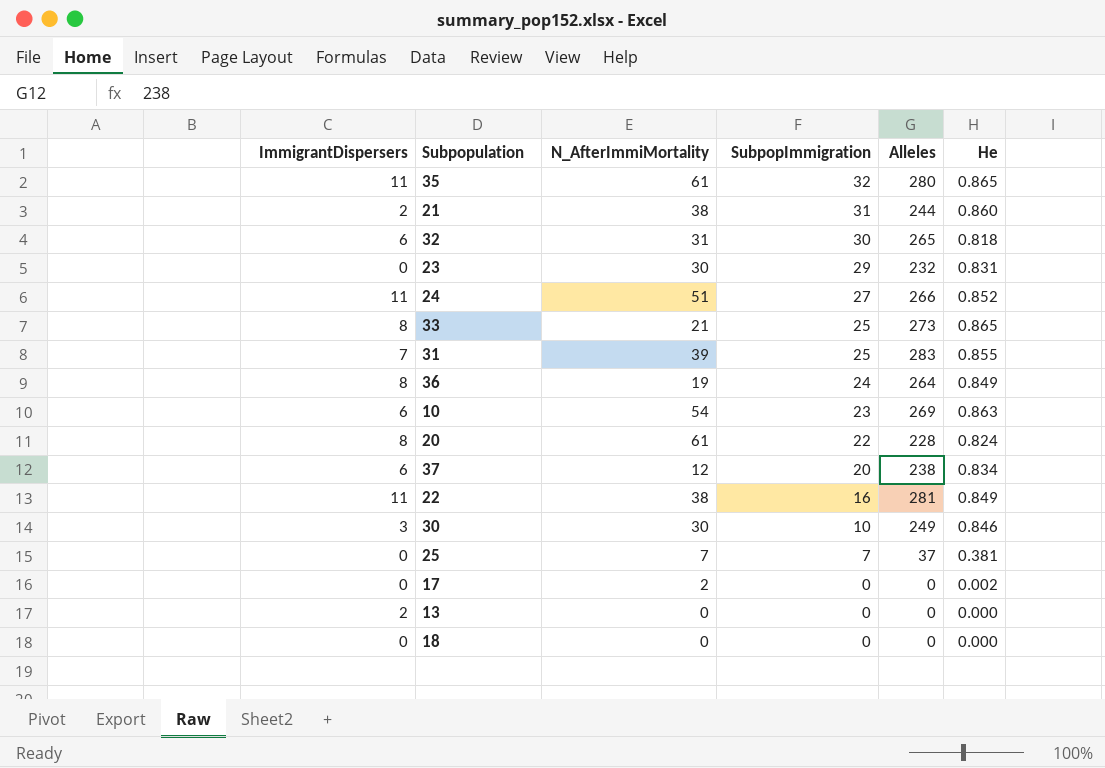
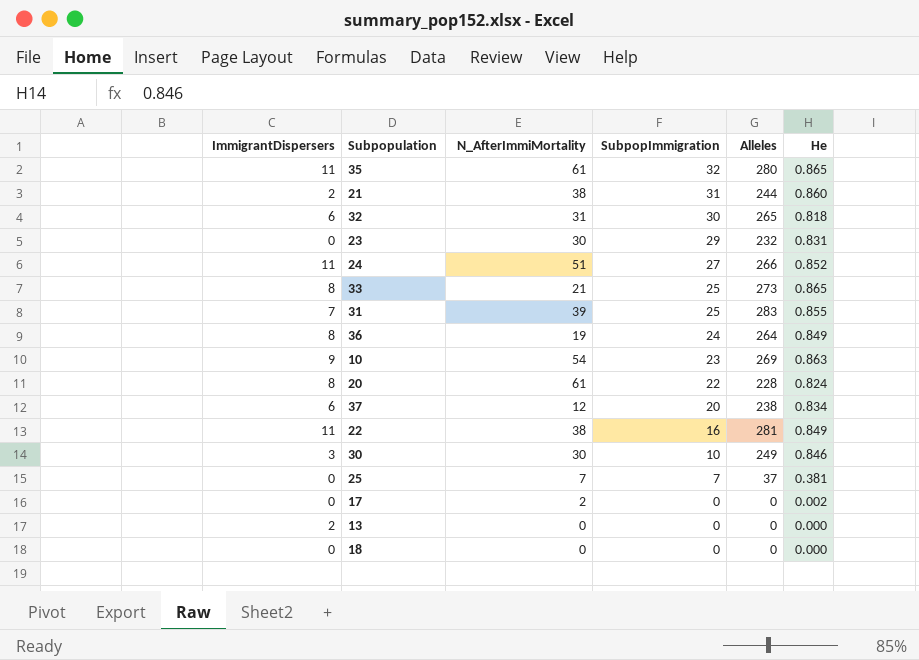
10 | ImmigrantDispersers: 6 -> 9

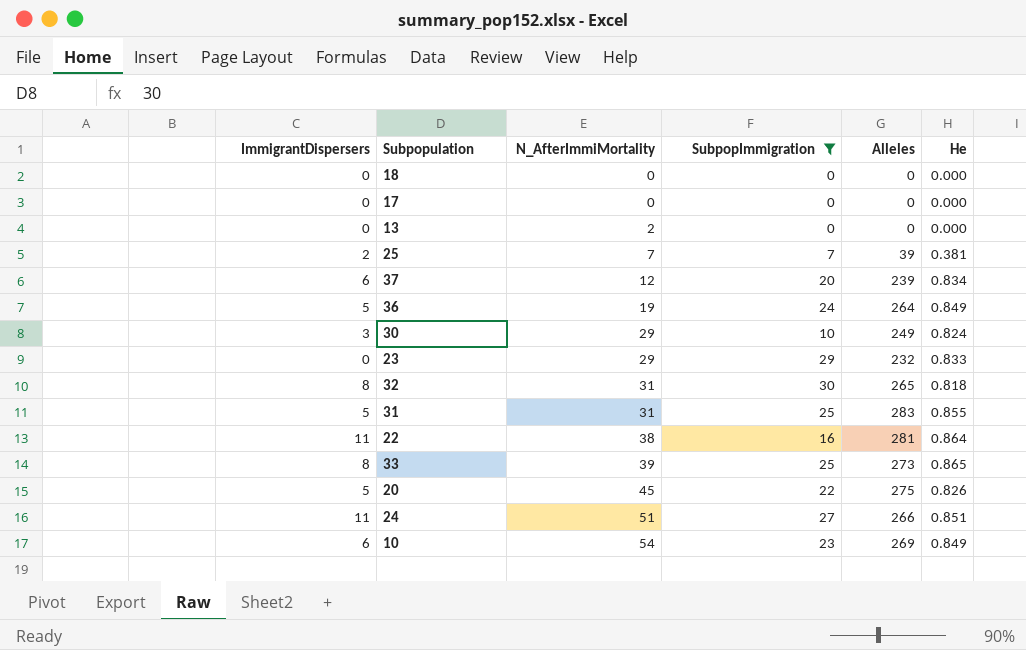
filter: none -> SubpopImmigration <= 30
row order: SubpopImmigration descending -> N_AfterImmiMortality ascending
17 | N_AfterImmiMortality: 2 -> 0
17 | He: 0.002 -> 0.000
13 | ImmigrantDispersers: 2 -> 0
13 | N_AfterImmiMortality: 0 -> 2
25 | ImmigrantDispersers: 0 -> 2
25 | Alleles: 37 -> 39
37 | Alleles: 238 -> 239
36 | ImmigrantDispersers: 8 -> 5
30 | N_AfterImmiMortality: 30 -> 29
30 | He: 0.846 -> 0.824
23 | N_AfterImmiMortality: 30 -> 29
23 | He: 0.831 -> 0.833
32 | ImmigrantDispersers: 6 -> 8
31 | ImmigrantDispersers: 7 -> 5
31 | N_AfterImmiMortality: 39 -> 31
22 | He: 0.849 -> 0.864
33 | N_AfterImmiMortality: 21 -> 39
20 | ImmigrantDispersers: 8 -> 5
20 | N_AfterImmiMortality: 61 -> 45
20 | Alleles: 228 -> 275
20 | He: 0.824 -> 0.826
24 | He: 0.852 -> 0.851
10 | ImmigrantDispersers: 9 -> 6
10 | He: 0.863 -> 0.849

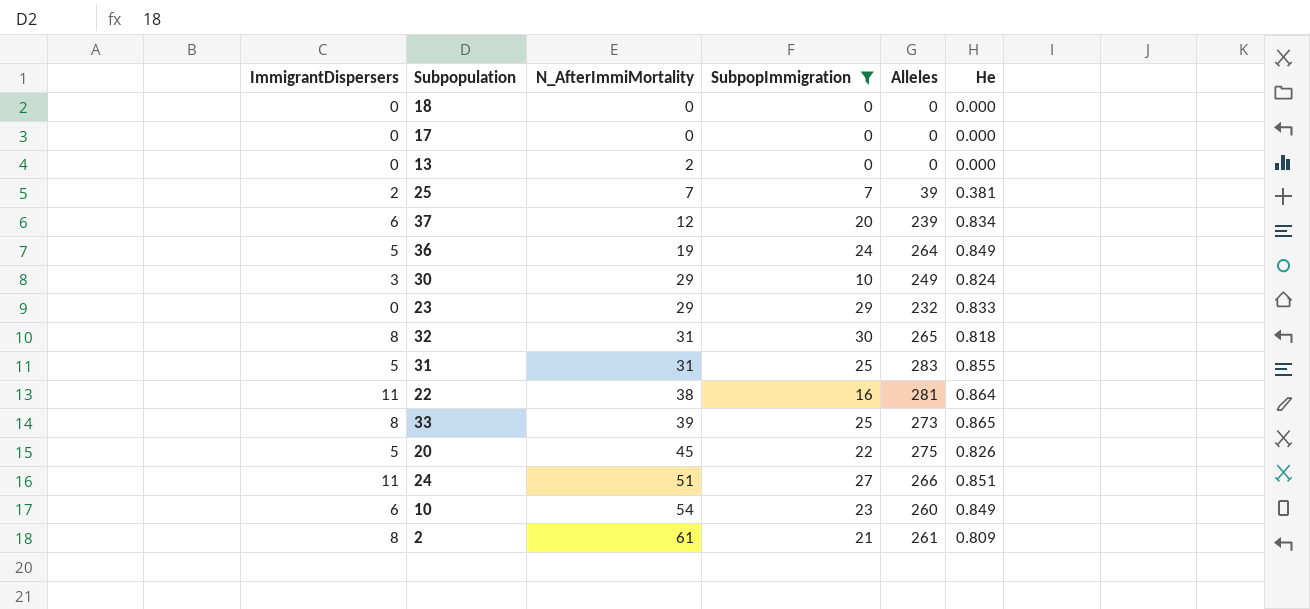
10 | Alleles: 269 -> 260
row 2: none -> 8 | 61 | 21 | 261 | 0.809

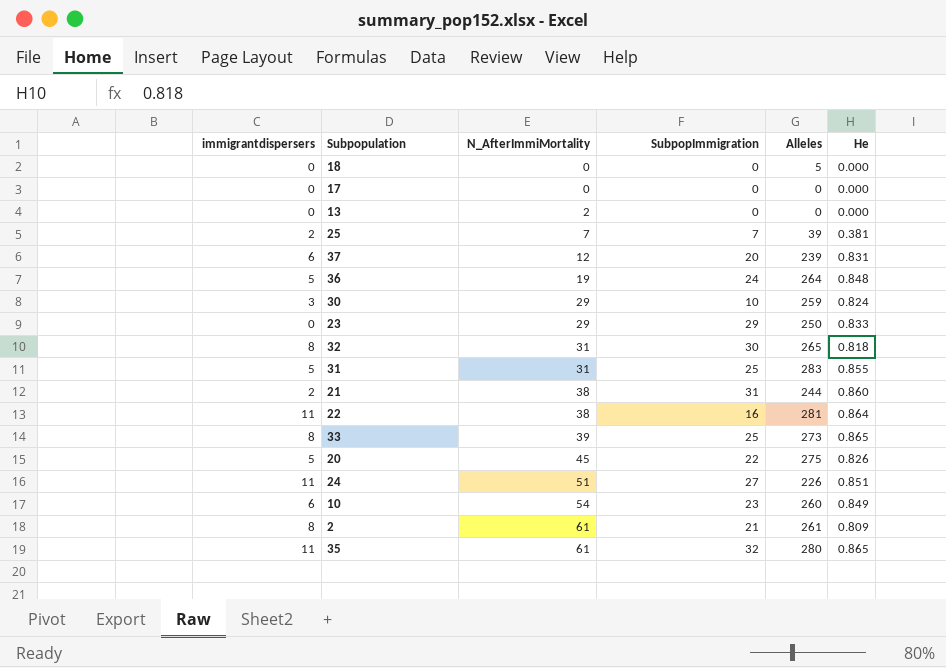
filter: SubpopImmigration <= 30 -> none
column name: ImmigrantDispersers -> immigrantdispersers
18 | Alleles: 0 -> 5
37 | He: 0.834 -> 0.831
36 | He: 0.849 -> 0.848
30 | Alleles: 249 -> 259
23 | Alleles: 232 -> 250
24 | Alleles: 266 -> 226

